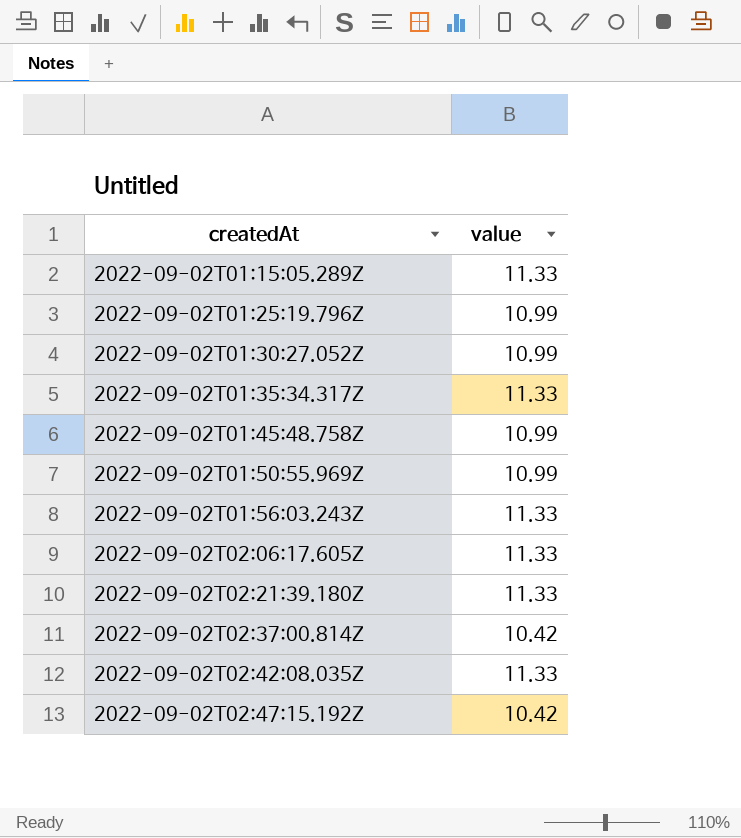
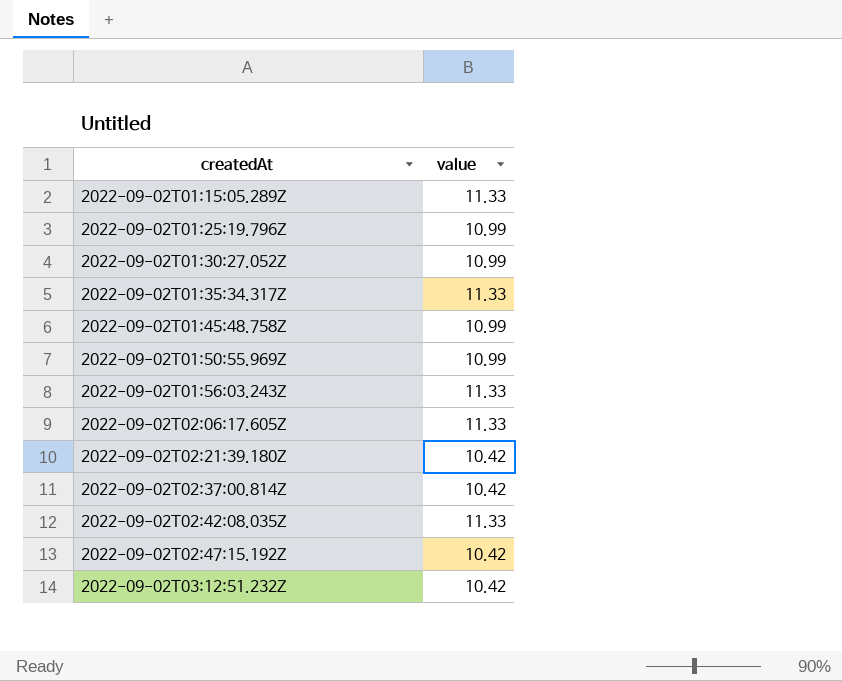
2022-09-02T02:21:39.180Z | value: 11.33 -> 10.42
row 2022-09-02T03:12:51.232Z: none -> 10.42

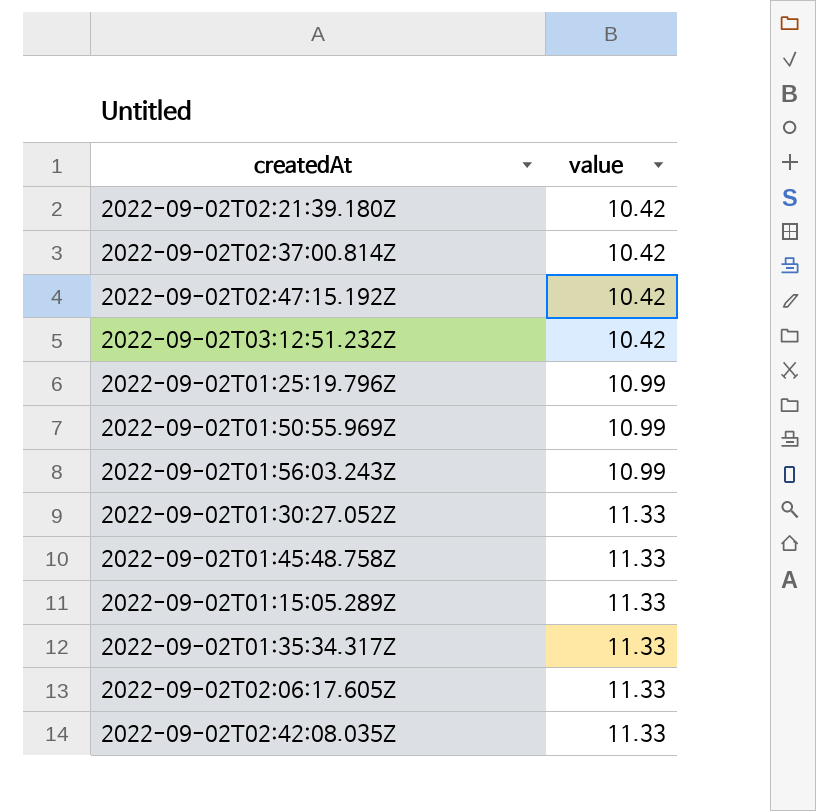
row order: createdAt ascending -> value ascending
2022-09-02T01:56:03.243Z | value: 11.33 -> 10.99
2022-09-02T01:30:27.052Z | value: 10.99 -> 11.33
2022-09-02T01:45:48.758Z | value: 10.99 -> 11.33

